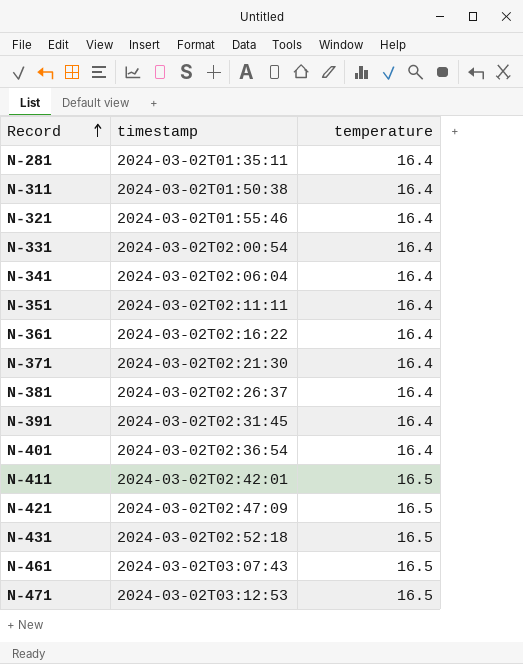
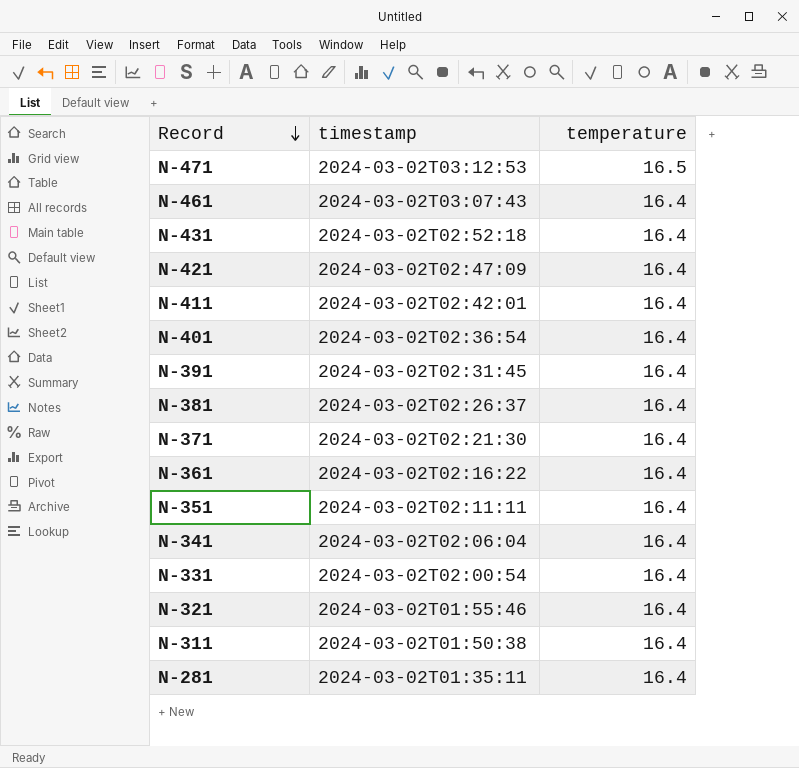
row order: Record ascending -> Record descending
N-461 | temperature: 16.5 -> 16.4
N-431 | temperature: 16.5 -> 16.4
N-421 | temperature: 16.5 -> 16.4
N-411 | temperature: 16.5 -> 16.4

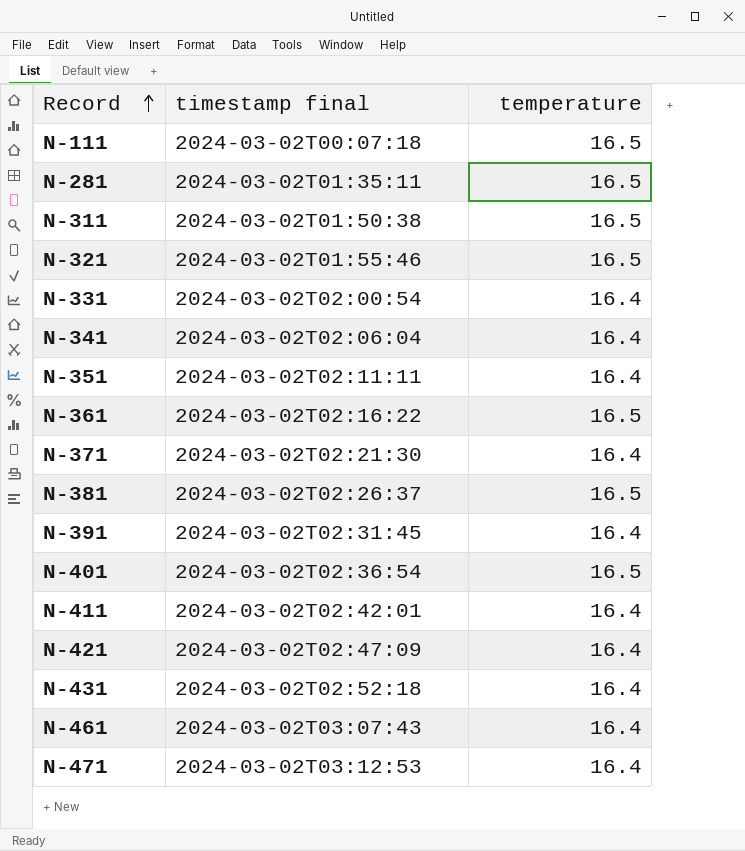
row order: Record descending -> Record ascending
column name: timestamp -> timestamp final
row N-111: none -> 2024-03-02T00:07:18 | 16.5
N-281 | temperature: 16.4 -> 16.5
N-311 | temperature: 16.4 -> 16.5
N-321 | temperature: 16.4 -> 16.5
N-361 | temperature: 16.4 -> 16.5
N-381 | temperature: 16.4 -> 16.5
N-401 | temperature: 16.4 -> 16.5
N-471 | temperature: 16.5 -> 16.4

